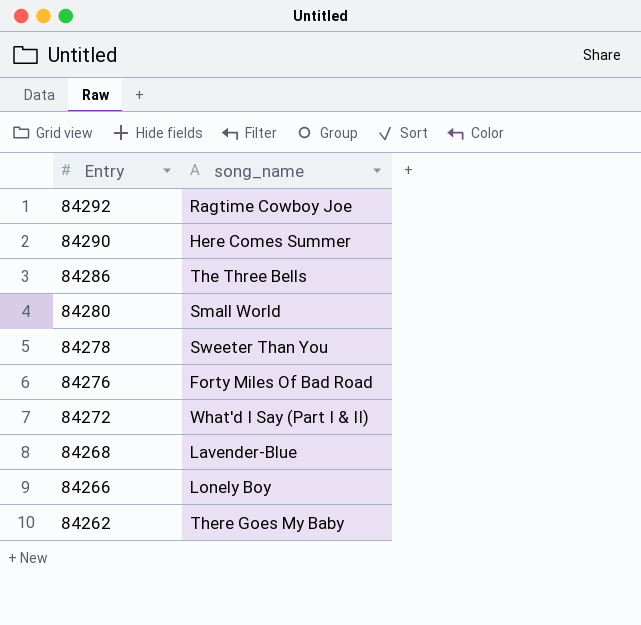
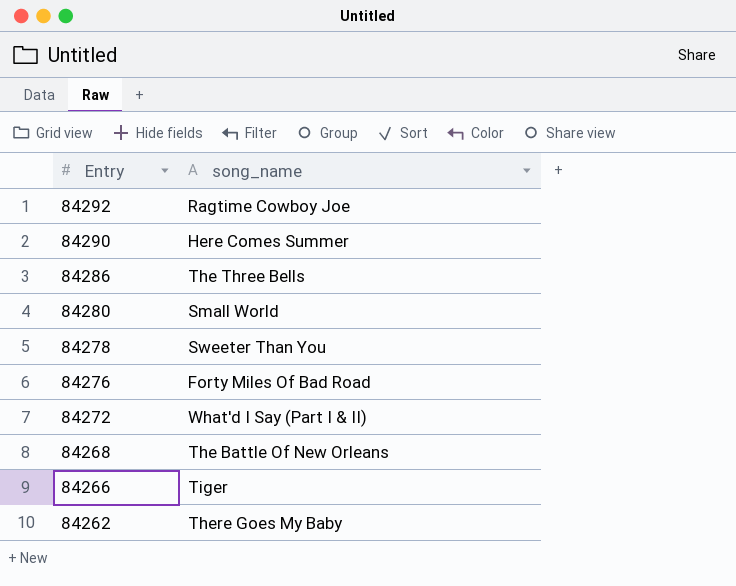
84268 | song_name: Lavender-Blue -> The Battle Of New Orleans
84266 | song_name: Lonely Boy -> Tiger

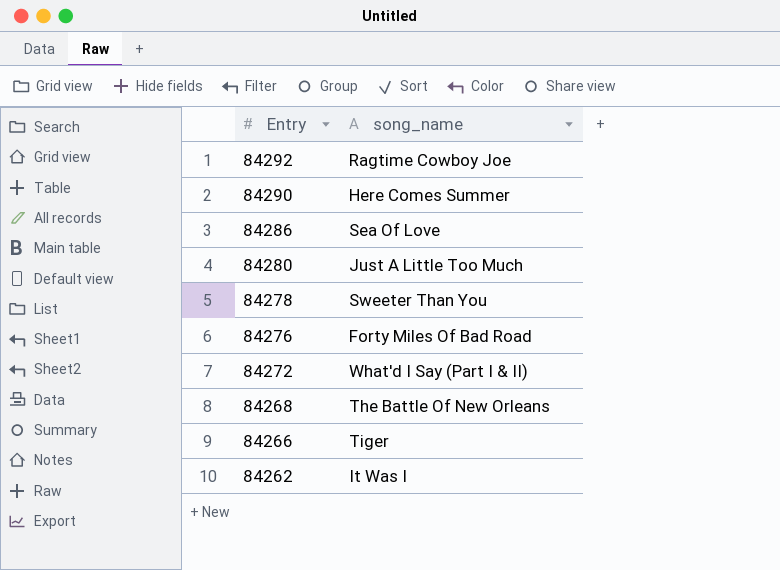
84286 | song_name: The Three Bells -> Sea Of Love
84280 | song_name: Small World -> Just A Little Too Much
84262 | song_name: There Goes My Baby -> It Was I

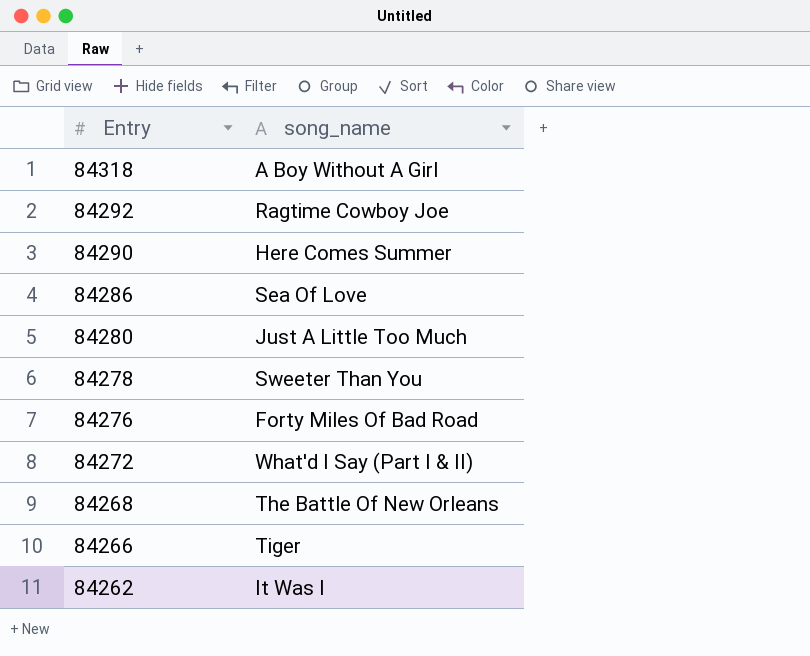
row 84318: none -> A Boy Without A Girl

